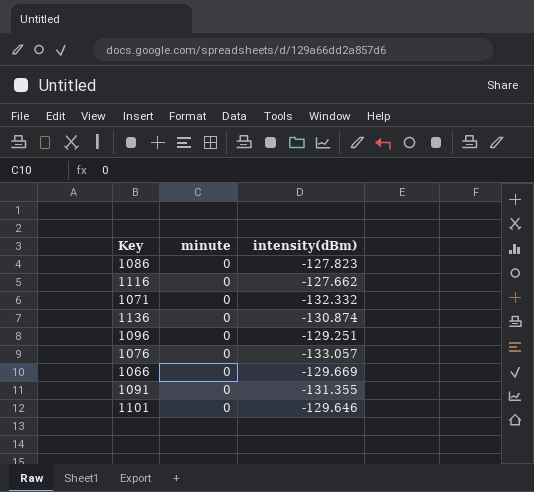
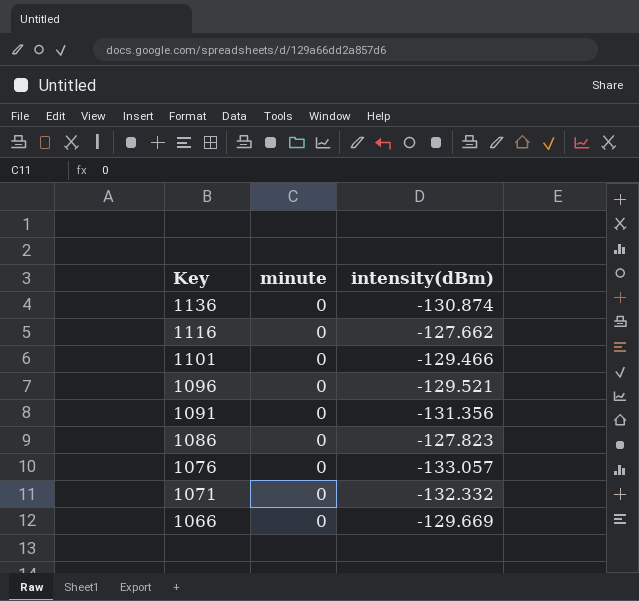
row order: none -> Key descending
1101 | intensity(dBm): -129.646 -> -129.466
1096 | intensity(dBm): -129.251 -> -129.521
1091 | intensity(dBm): -131.355 -> -131.356

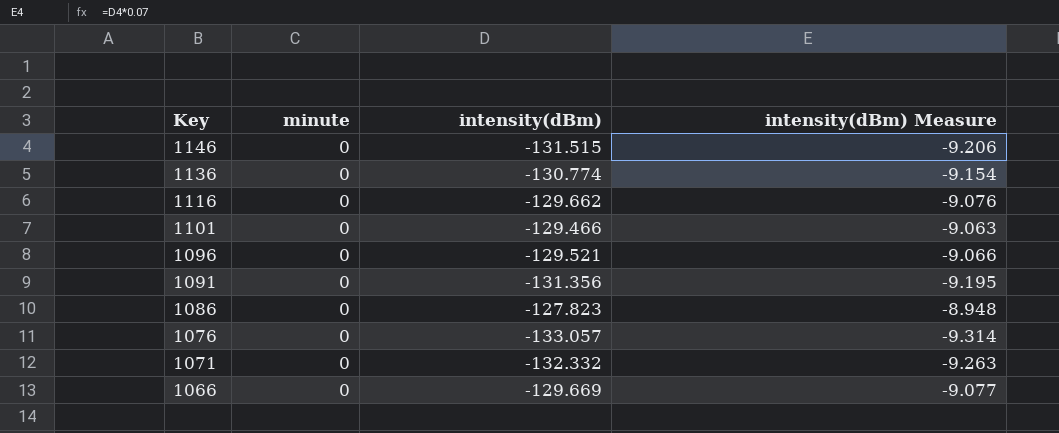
column intensity(dBm) Measure | formula: none -> [intensity(dBm)] * 0.07
row 1146: none -> 0 | -131.515 | -9.206
1136 | intensity(dBm): -130.874 -> -130.774
1116 | intensity(dBm): -127.662 -> -129.662

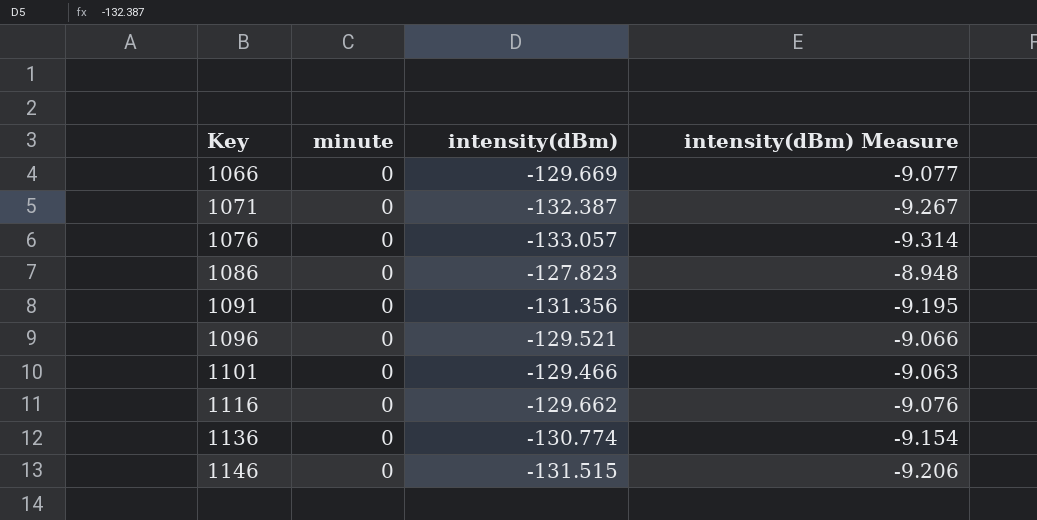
row order: Key descending -> Key ascending
1071 | intensity(dBm): -132.332 -> -132.387
1071 | intensity(dBm) Measure: -9.263 -> -9.267

